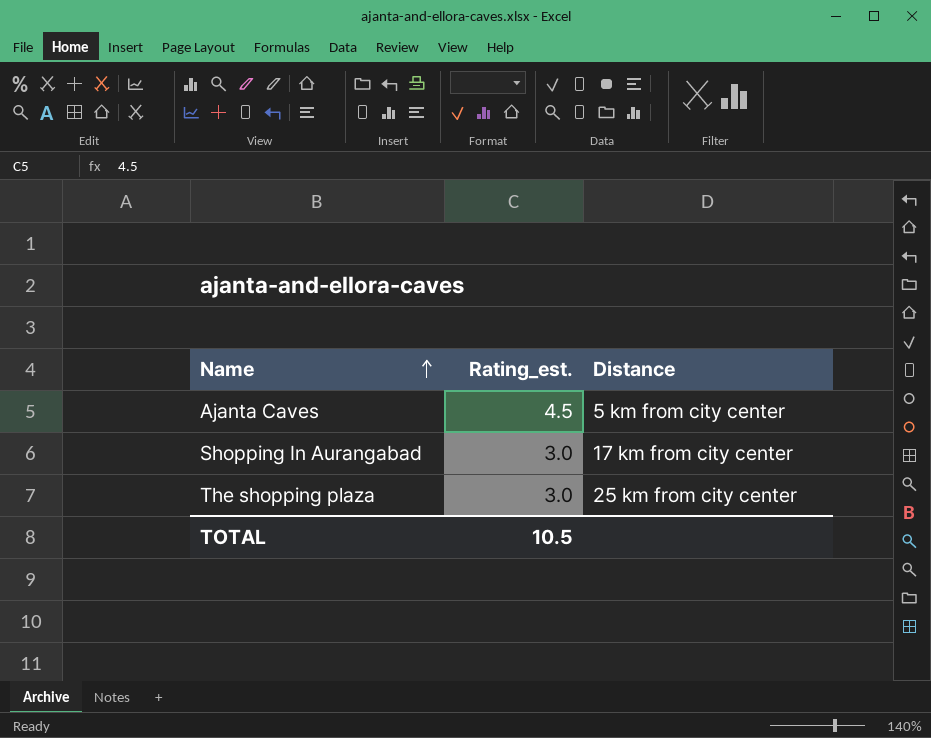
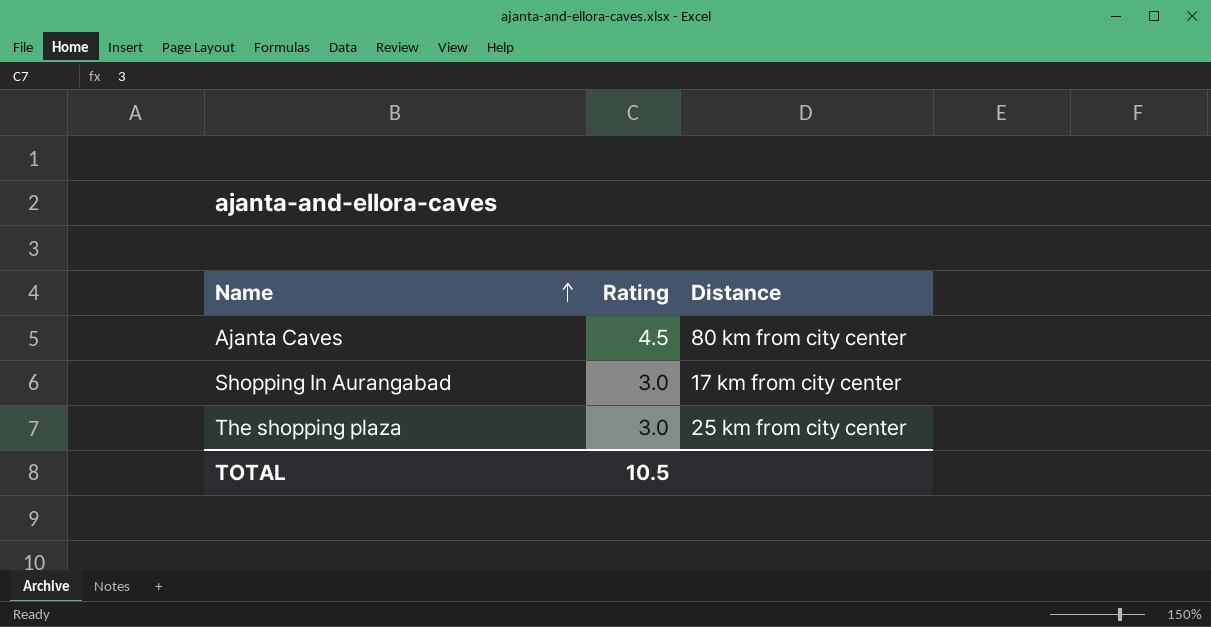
column name: Rating_est. -> Rating
Ajanta Caves | Distance: 5 km from city center -> 80 km from city center

